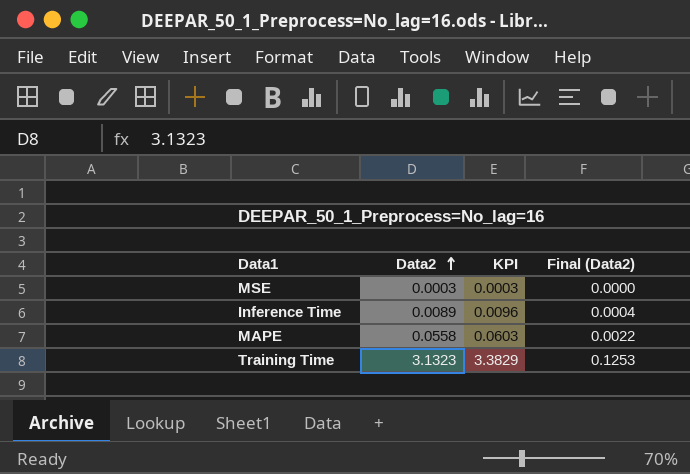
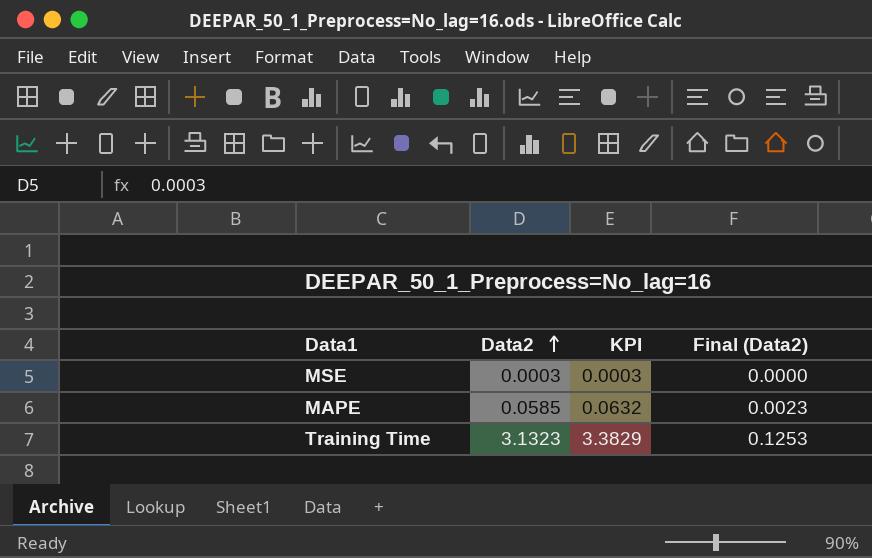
row Inference Time: 0.0089 | 0.0096 | 0.0004 -> none
MAPE | Data2: 0.0558 -> 0.0585
MAPE | KPI: 0.0603 -> 0.0632
MAPE | Final (Data2): 0.0022 -> 0.0023

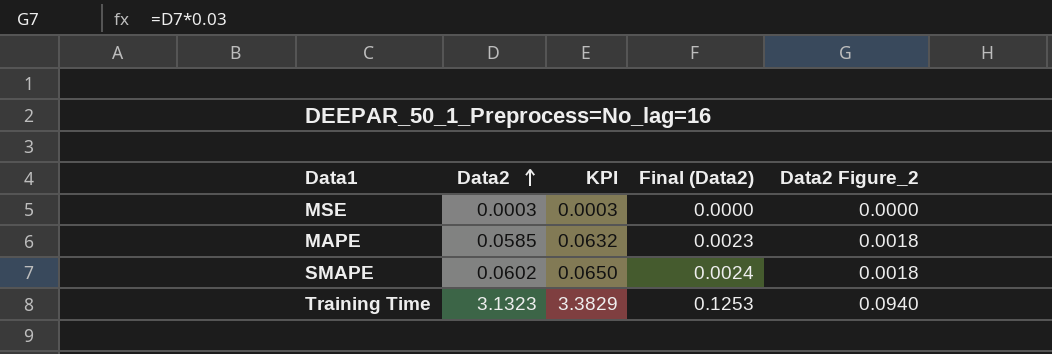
column Data2 Figure_2 | formula: none -> [Data2] * 0.03
row SMAPE: none -> 0.0602 | 0.0650 | 0.0024 | 0.0018

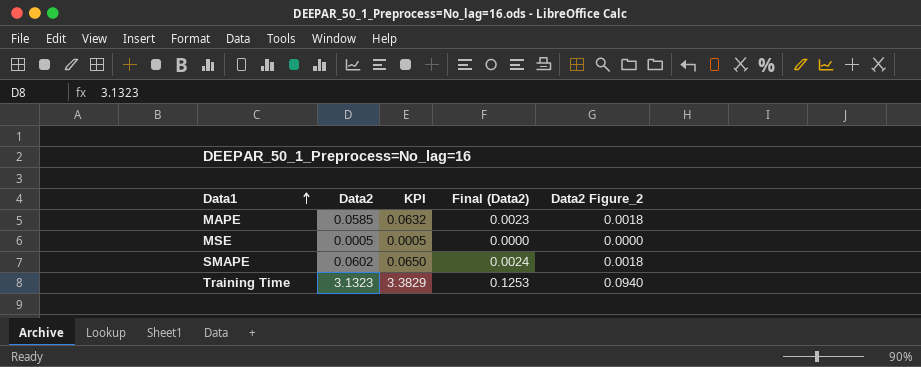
row order: Data2 ascending -> Data1 ascending
MSE | Data2: 0.0003 -> 0.0005
MSE | KPI: 0.0003 -> 0.0005

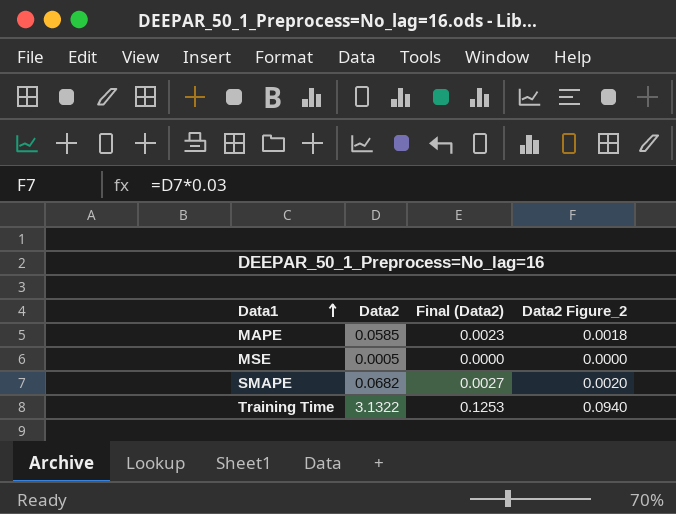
column KPI | formula: [Data2] * 1.08 -> none
SMAPE | Data2: 0.0602 -> 0.0682
SMAPE | Final (Data2): 0.0024 -> 0.0027
SMAPE | Data2 Figure_2: 0.0018 -> 0.0020
Training Time | Data2: 3.1323 -> 3.1322

